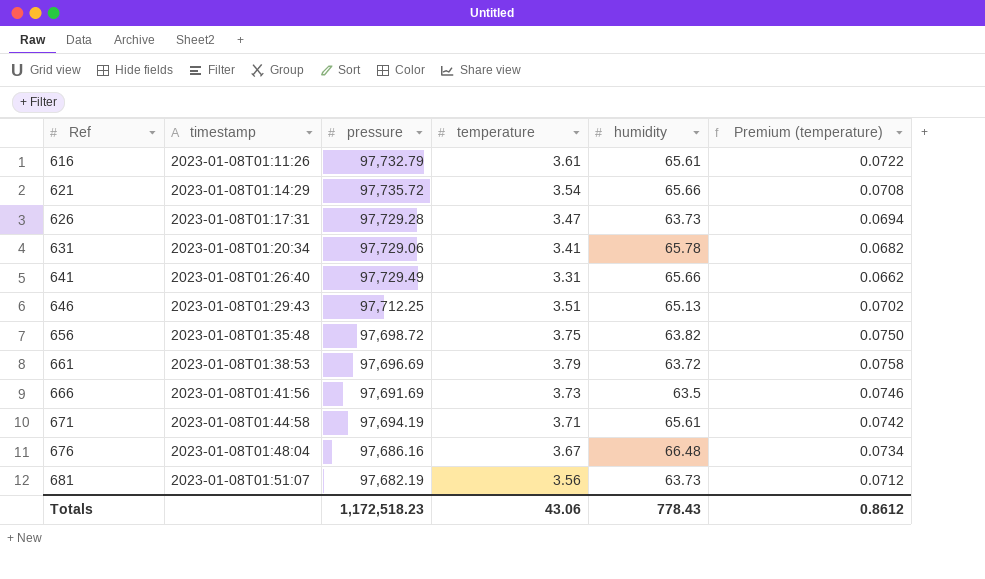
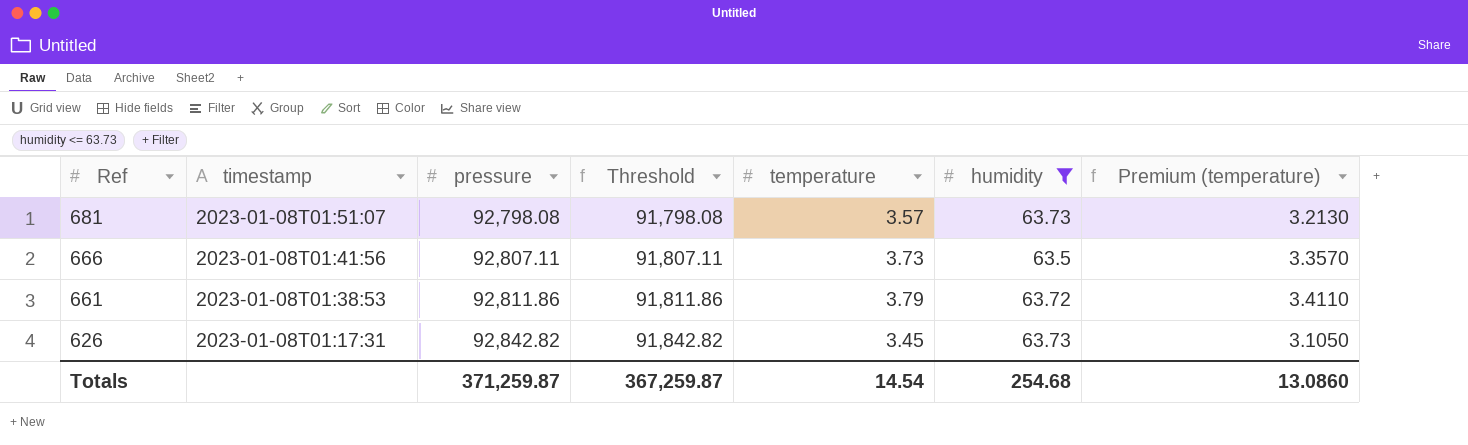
filter: none -> humidity <= 63.73
row order: Ref ascending -> Ref descending
column Threshold | formula: none -> [pressure] - 1000
column Premium (temperature) | formula: [temperature] * 0.02 -> [temperature] * 0.9
681 | pressure: 97,682.19 -> 92,798.08
681 | temperature: 3.56 -> 3.57
666 | pressure: 97,691.69 -> 92,807.11
661 | pressure: 97,696.69 -> 92,811.86
626 | pressure: 97,729.28 -> 92,842.82
626 | temperature: 3.47 -> 3.45
Totals | pressure: 1,172,518.23 -> 371,259.87
Totals | temperature: 43.06 -> 14.54
Totals | humidity: 778.43 -> 254.68
Totals | Premium (temperature): 0.8612 -> 13.0860

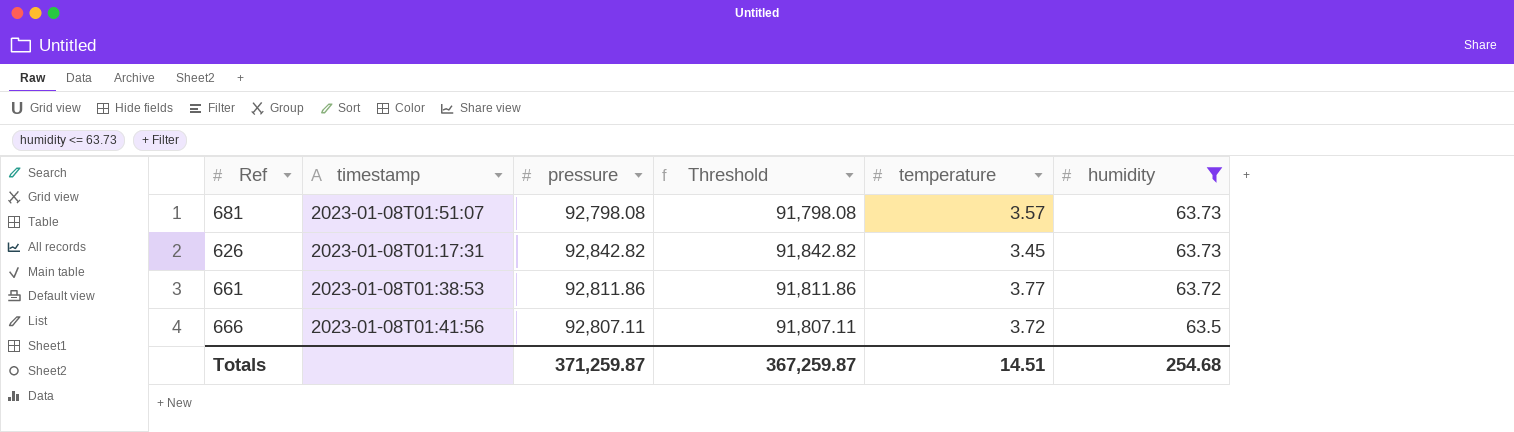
row order: Ref descending -> humidity descending
column Premium (temperature) | formula: [temperature] * 0.9 -> none
661 | temperature: 3.79 -> 3.77
666 | temperature: 3.73 -> 3.72
Totals | temperature: 14.54 -> 14.51

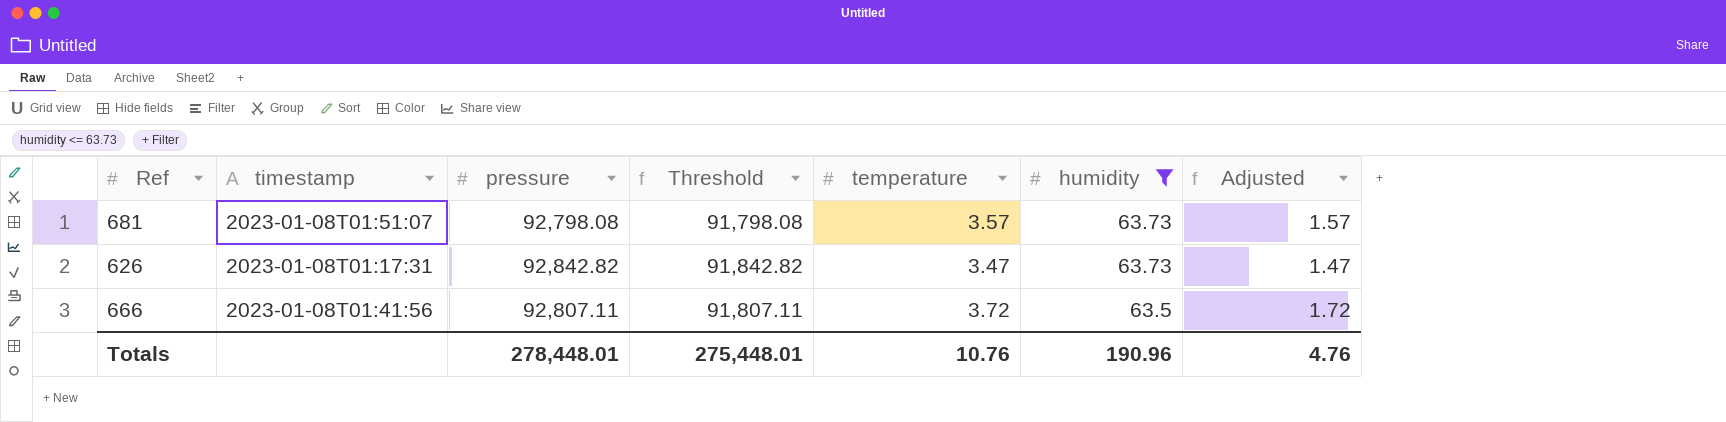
column Adjusted | formula: none -> [temperature] - 2
row 661: 2023-01-08T01:38:53 | 92,811.86 | 91,811.86 | 3.77 | 63.72 -> none
626 | temperature: 3.45 -> 3.47
Totals | pressure: 371,259.87 -> 278,448.01
Totals | Threshold: 367,259.87 -> 275,448.01
Totals | temperature: 14.51 -> 10.76
Totals | humidity: 254.68 -> 190.96

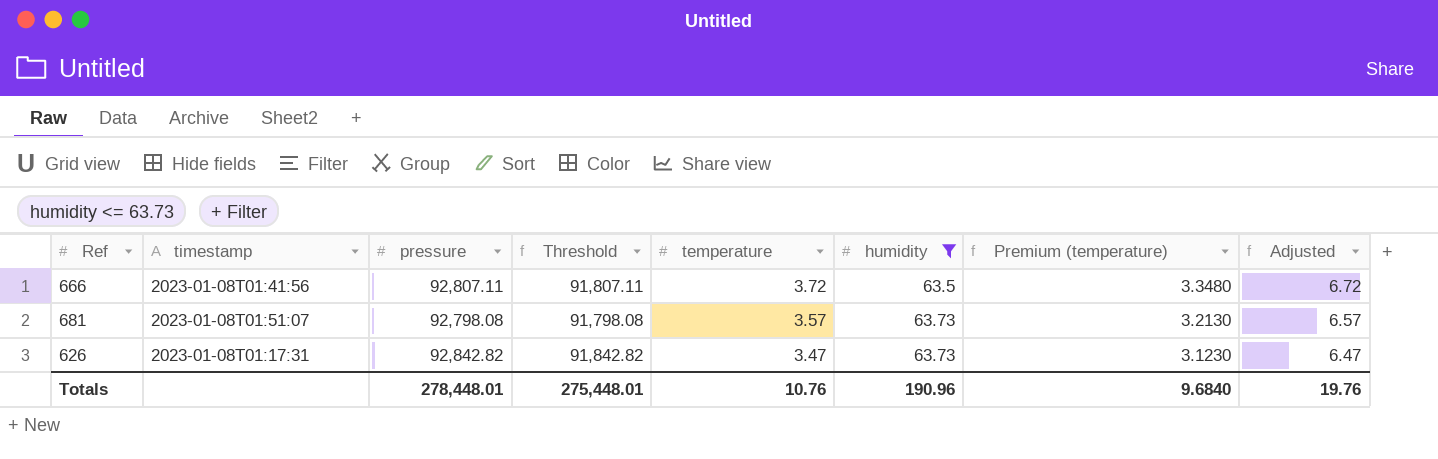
row order: humidity descending -> temperature descending
column Premium (temperature) | formula: none -> [temperature] * 0.9
column Adjusted | formula: [temperature] - 2 -> [temperature] + 3
Totals | Adjusted: 4.76 -> 19.76

